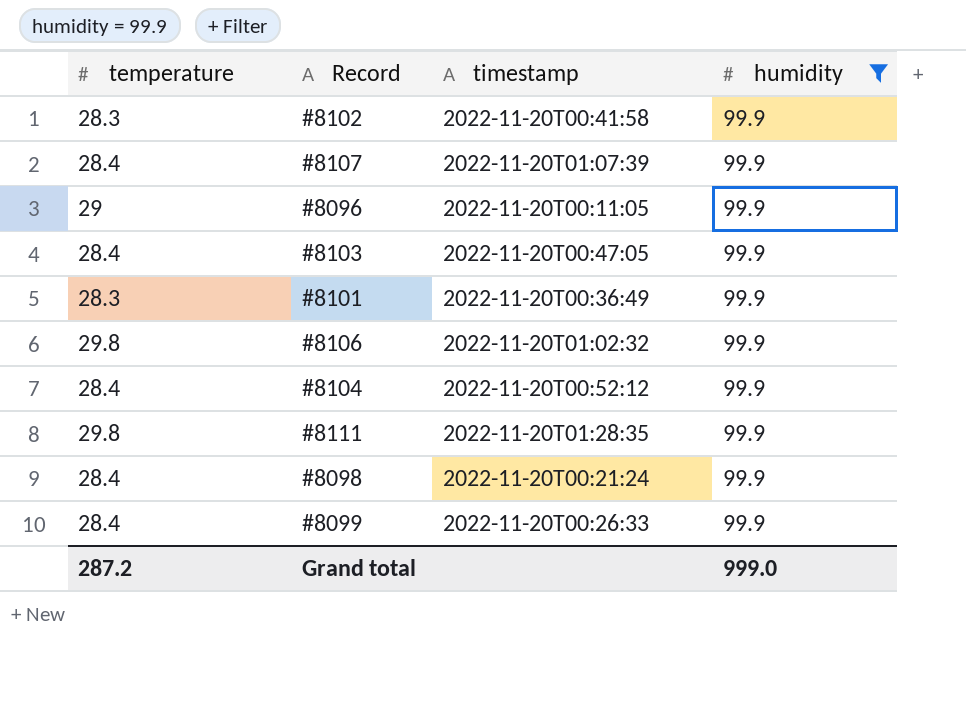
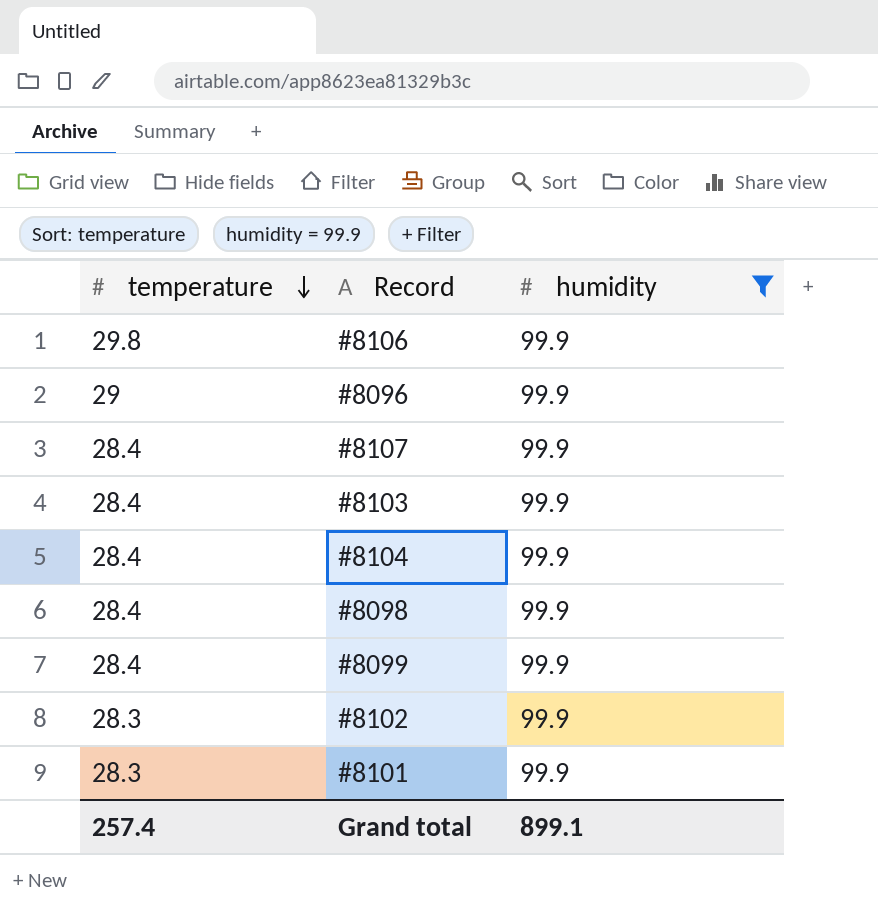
row order: none -> temperature descending
column timestamp | position: 3 -> none
row #8111: 29.8 | 2022-11-20T01:28:35 | 99.9 -> none
Grand total | temperature: 287.2 -> 257.4
Grand total | humidity: 999.0 -> 899.1

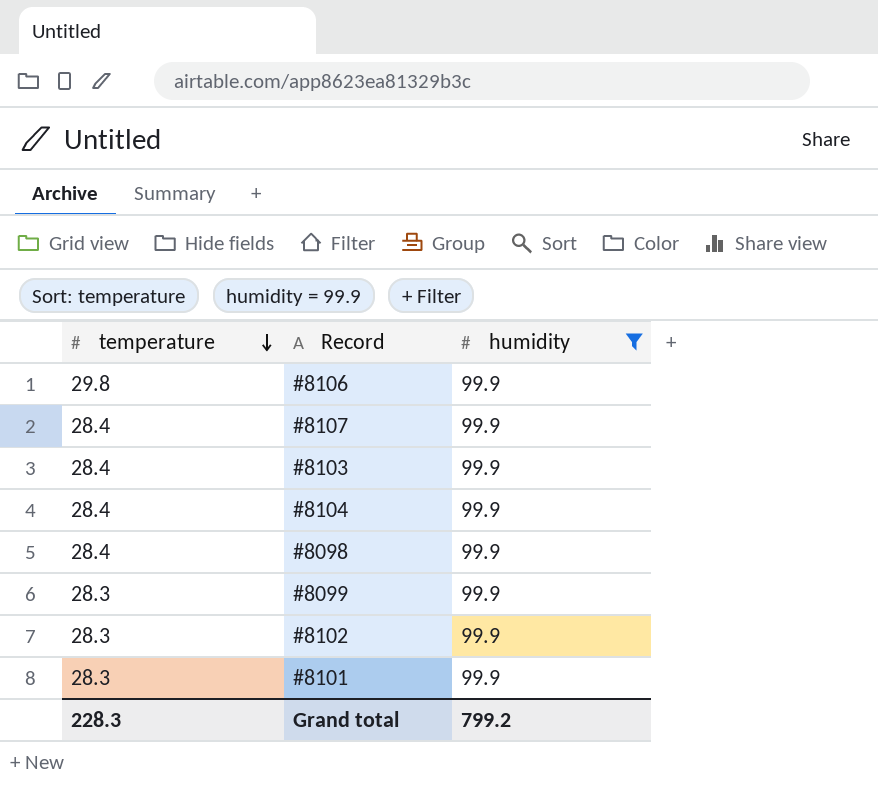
row #8096: 29 | 99.9 -> none
#8099 | temperature: 28.4 -> 28.3
Grand total | temperature: 257.4 -> 228.3
Grand total | humidity: 899.1 -> 799.2

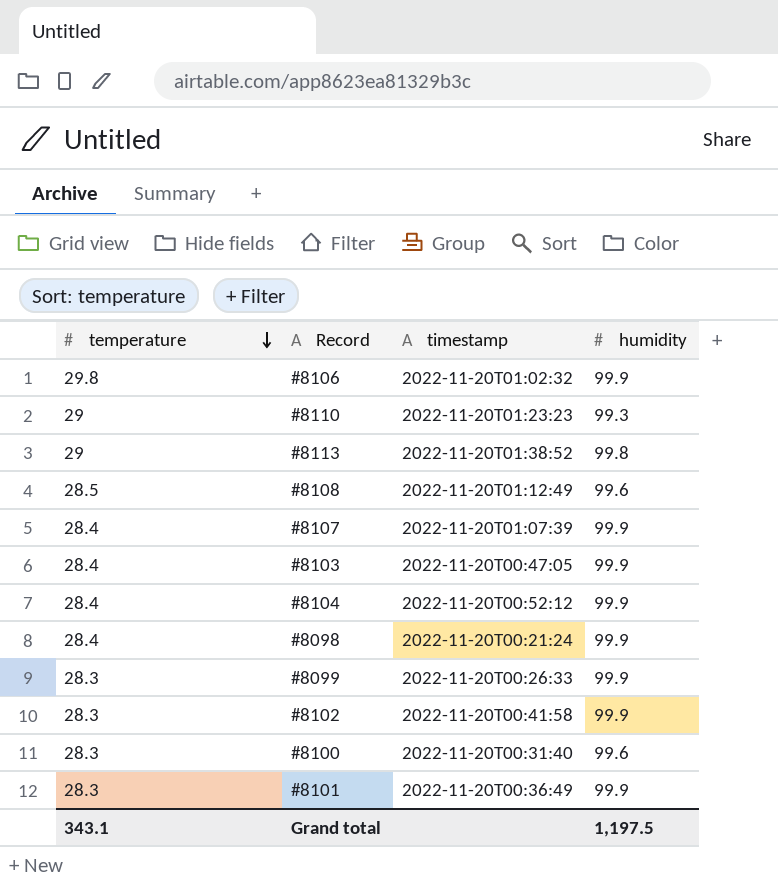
filter: humidity = 99.9 -> none
column timestamp | position: none -> 3
Grand total | temperature: 228.3 -> 343.1
Grand total | humidity: 799.2 -> 1,197.5

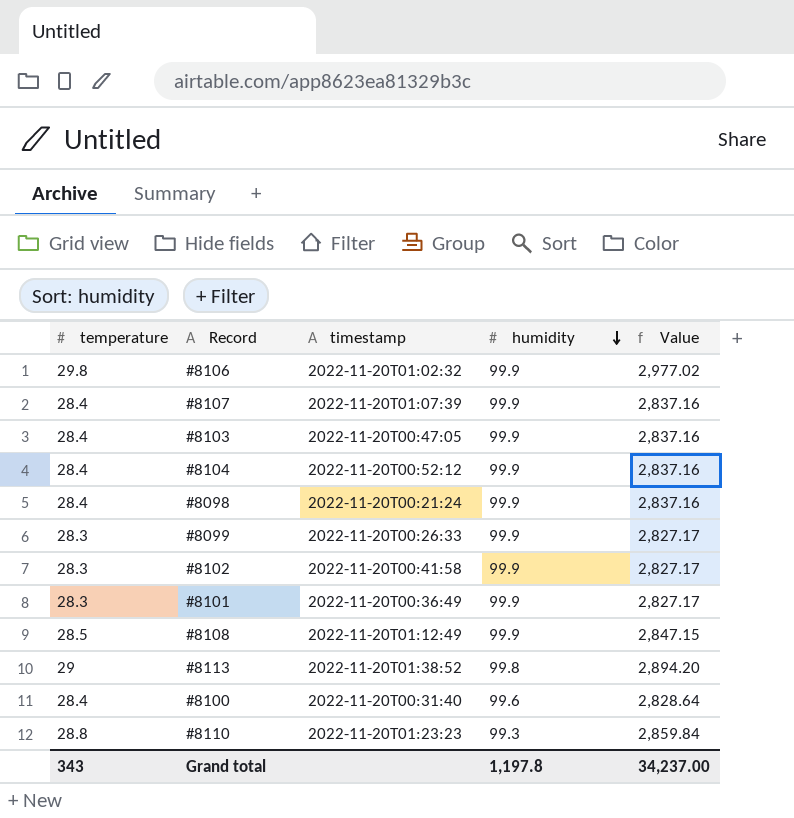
row order: temperature descending -> humidity descending
column Value | formula: none -> [temperature] * [humidity]
#8108 | humidity: 99.6 -> 99.9
#8100 | temperature: 28.3 -> 28.4
#8110 | temperature: 29 -> 28.8
Grand total | temperature: 343.1 -> 343
Grand total | humidity: 1,197.5 -> 1,197.8

